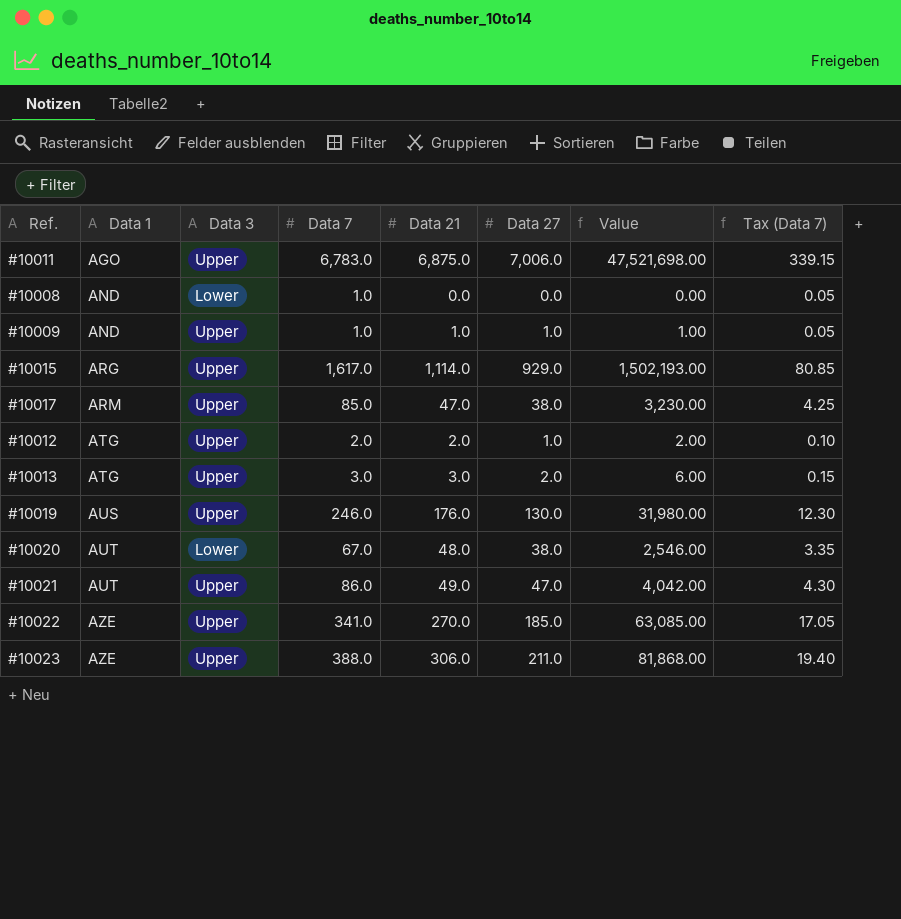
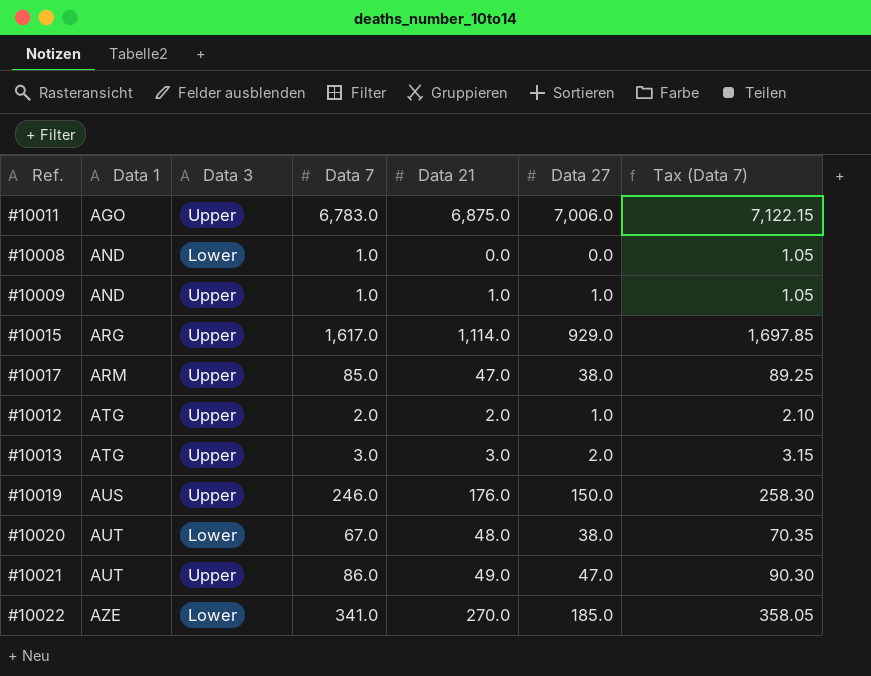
column Value | formula: [Data 7] * [Data 27] -> none
column Tax (Data 7) | formula: [Data 7] * 0.05 -> [Data 7] * 1.05
row #10023: AZE | Upper | 388.0 | 306.0 | 211.0 | 81,868.00 | 19.40 -> none
#10019 | Data 27: 130.0 -> 150.0
#10022 | Data 3: Upper -> Lower

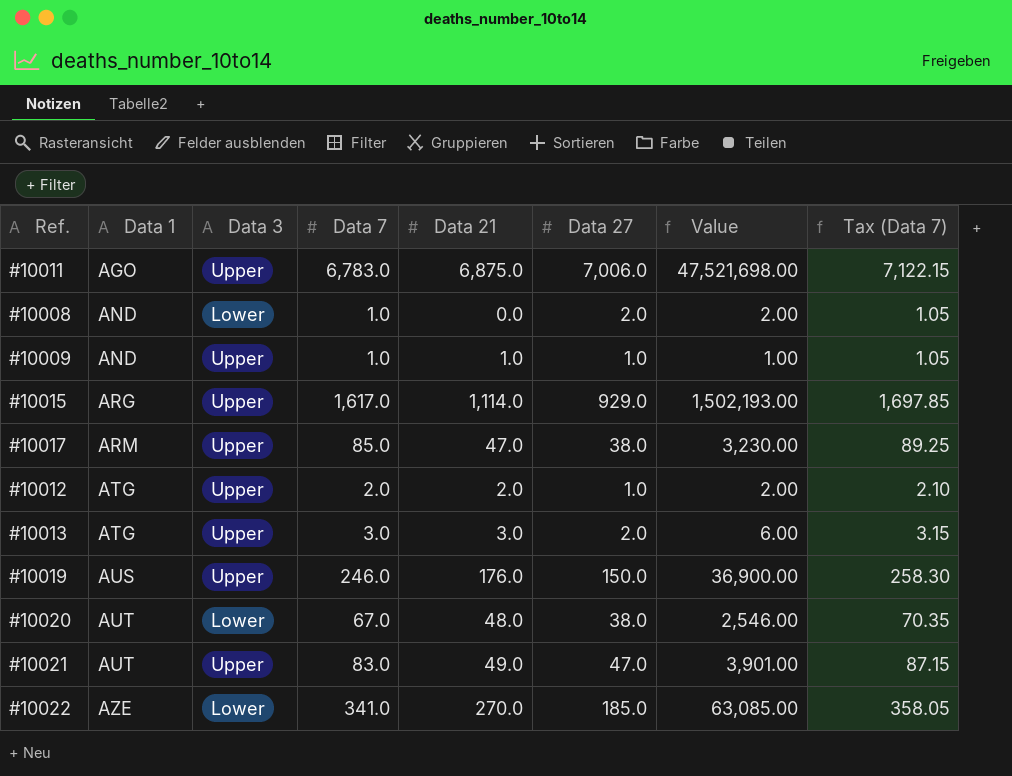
column Value | formula: none -> [Data 7] * [Data 27]
#10008 | Data 27: 0.0 -> 2.0
#10021 | Data 7: 86.0 -> 83.0
#10021 | Tax (Data 7): 90.30 -> 87.15

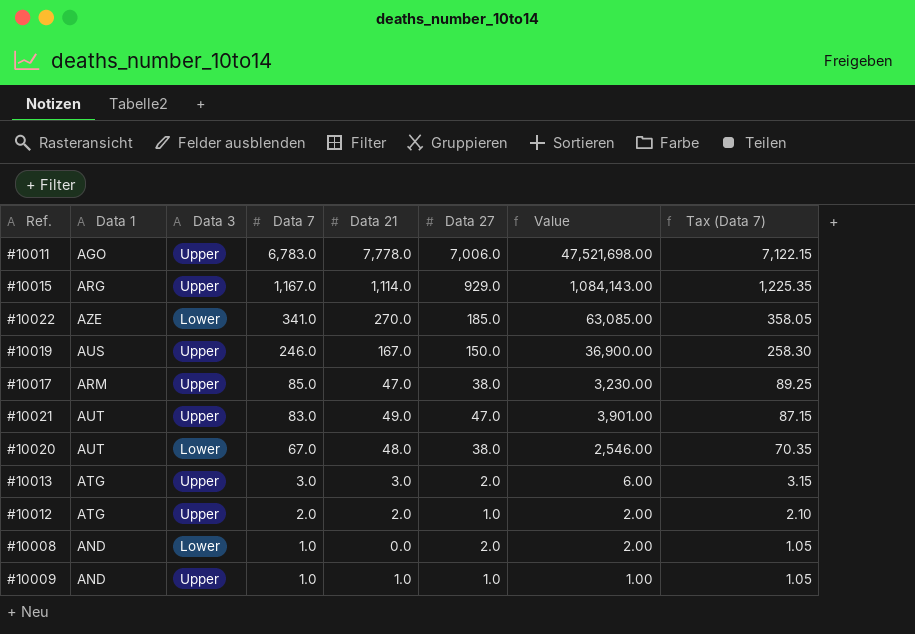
row order: Data 1 ascending -> Data 7 descending
#10011 | Data 21: 6,875.0 -> 7,778.0
#10015 | Data 7: 1,617.0 -> 1,167.0
#10015 | Value: 1,502,193.00 -> 1,084,143.00
#10015 | Tax (Data 7): 1,697.85 -> 1,225.35
#10019 | Data 21: 176.0 -> 167.0

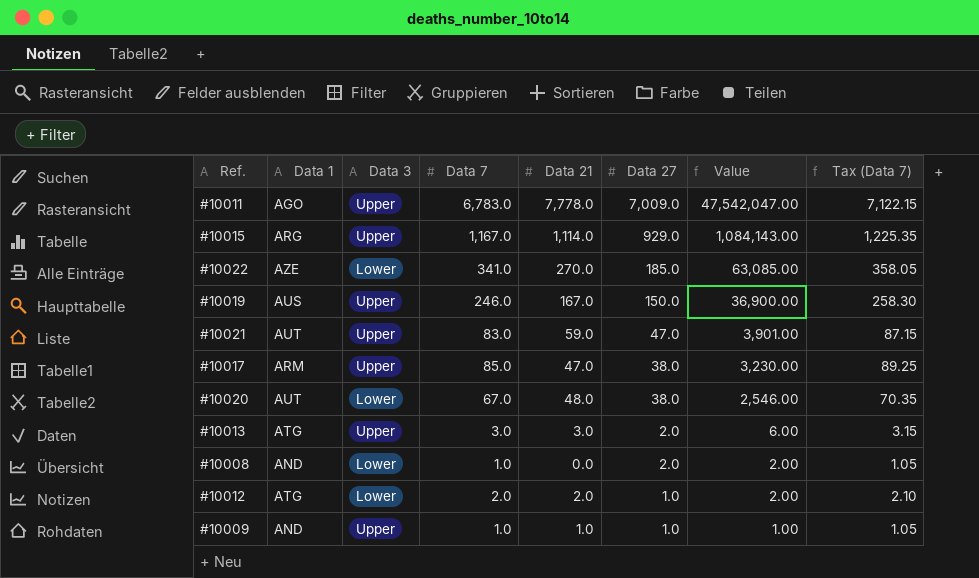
row order: Data 7 descending -> Data 27 descending
#10011 | Data 27: 7,006.0 -> 7,009.0
#10011 | Value: 47,521,698.00 -> 47,542,047.00
#10021 | Data 21: 49.0 -> 59.0
#10012 | Data 3: Upper -> Lower

